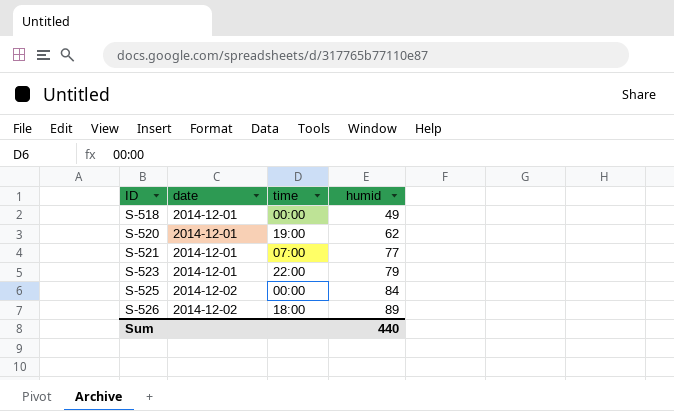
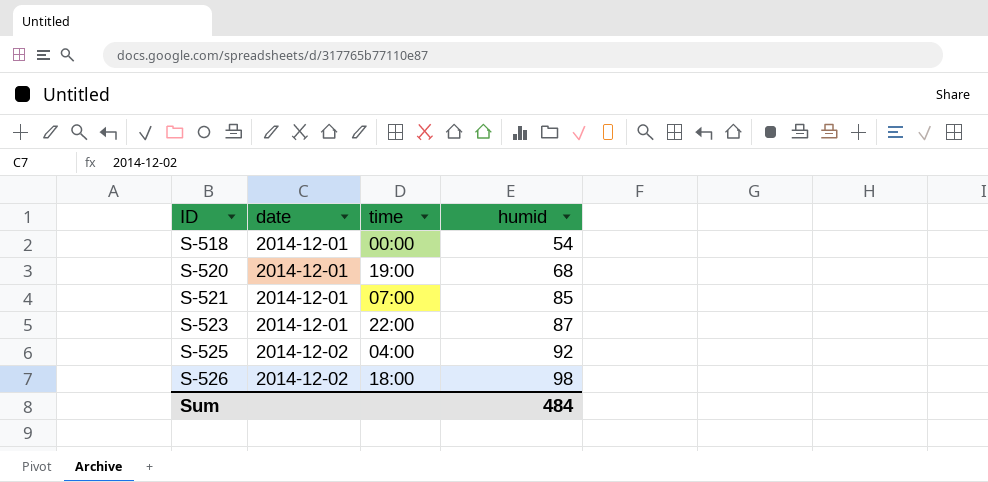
S-518 | humid: 49 -> 54
S-520 | humid: 62 -> 68
S-521 | humid: 77 -> 85
S-523 | humid: 79 -> 87
S-525 | time: 00:00 -> 04:00
S-525 | humid: 84 -> 92
S-526 | humid: 89 -> 98
Sum | humid: 440 -> 484

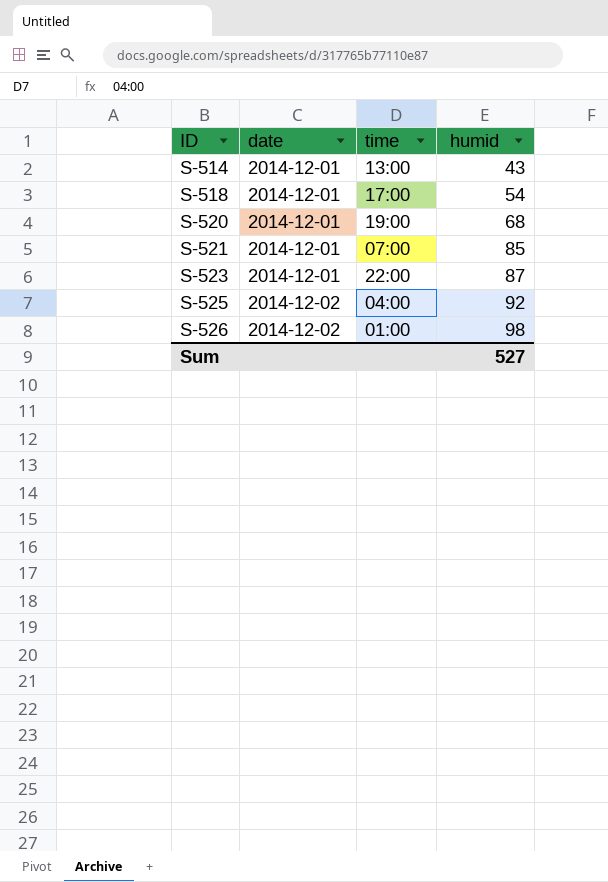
row S-514: none -> 2014-12-01 | 13:00 | 43
S-518 | time: 00:00 -> 17:00
S-526 | time: 18:00 -> 01:00
Sum | humid: 484 -> 527

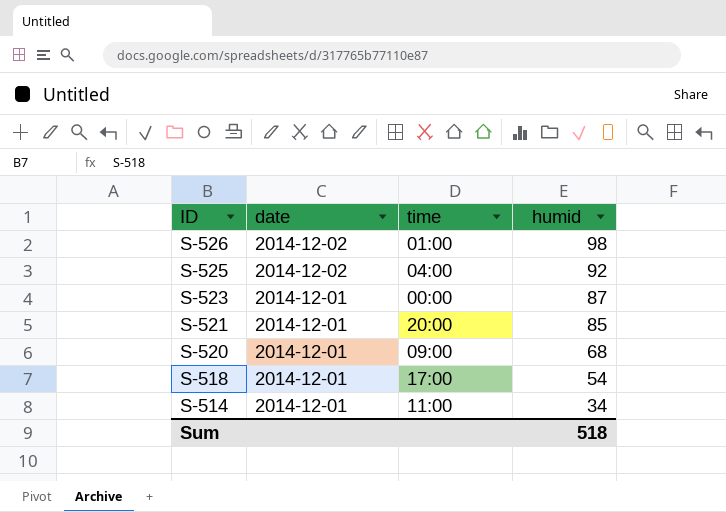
row order: ID ascending -> ID descending
S-523 | time: 22:00 -> 00:00
S-521 | time: 07:00 -> 20:00
S-520 | time: 19:00 -> 09:00
S-514 | time: 13:00 -> 11:00
S-514 | humid: 43 -> 34
Sum | humid: 527 -> 518

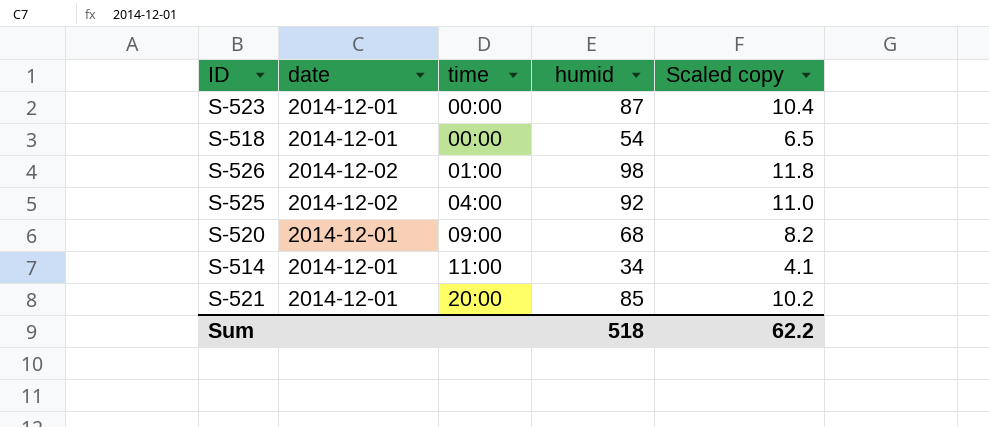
row order: ID descending -> time ascending
column Scaled copy | formula: none -> [humid] * 0.12
S-518 | time: 17:00 -> 00:00

